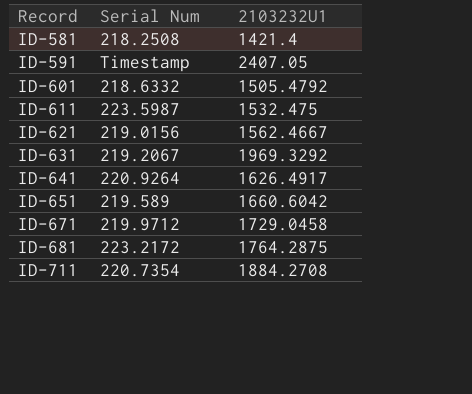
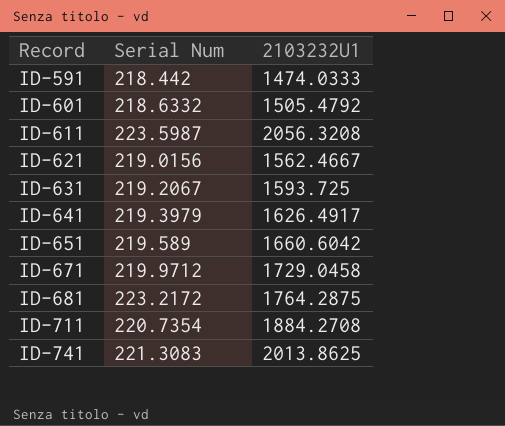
row ID-581: 218.2508 | 1421.4 -> none
ID-591 | Serial Num: Timestamp -> 218.442
ID-591 | 2103232U1: 2407.05 -> 1474.0333
ID-611 | 2103232U1: 1532.475 -> 2056.3208
ID-631 | 2103232U1: 1969.3292 -> 1593.725
ID-641 | Serial Num: 220.9264 -> 219.3979
row ID-741: none -> 221.3083 | 2013.8625

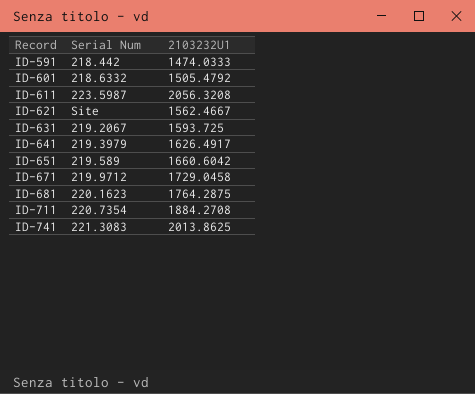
ID-621 | Serial Num: 219.0156 -> Site
ID-681 | Serial Num: 223.2172 -> 220.1623

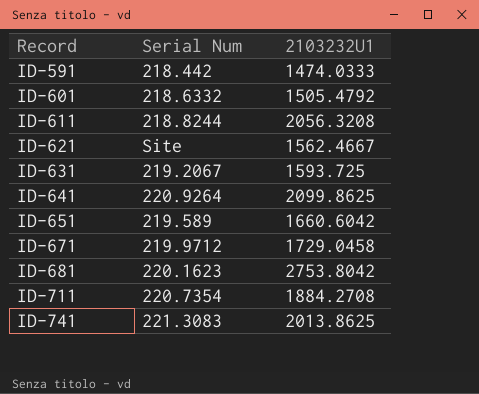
ID-611 | Serial Num: 223.5987 -> 218.8244
ID-641 | Serial Num: 219.3979 -> 220.9264
ID-641 | 2103232U1: 1626.4917 -> 2099.8625
ID-681 | 2103232U1: 1764.2875 -> 2753.8042

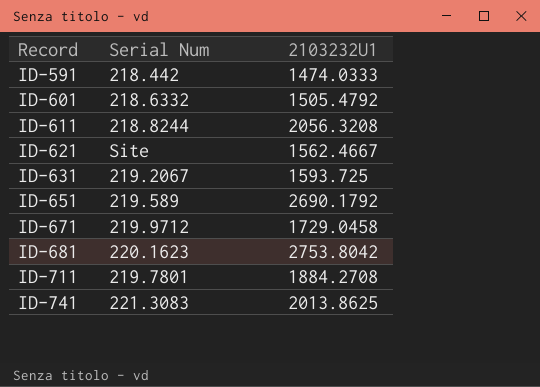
row ID-641: 220.9264 | 2099.8625 -> none
ID-651 | 2103232U1: 1660.6042 -> 2690.1792
ID-711 | Serial Num: 220.7354 -> 219.7801

